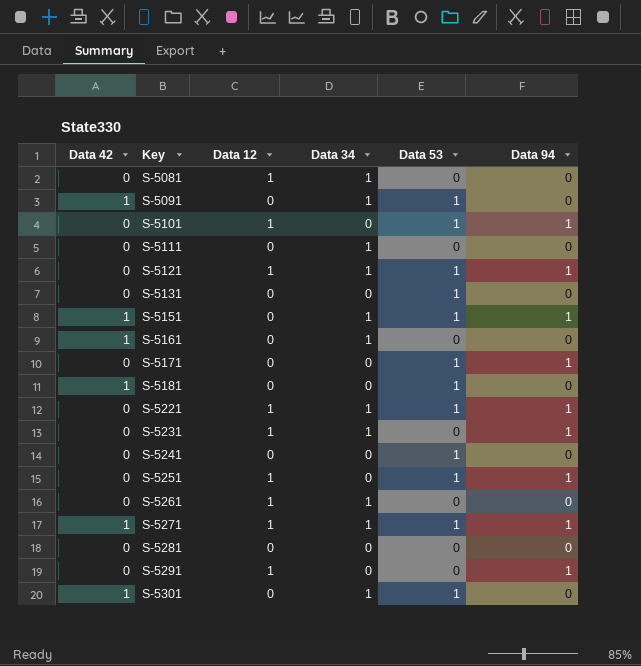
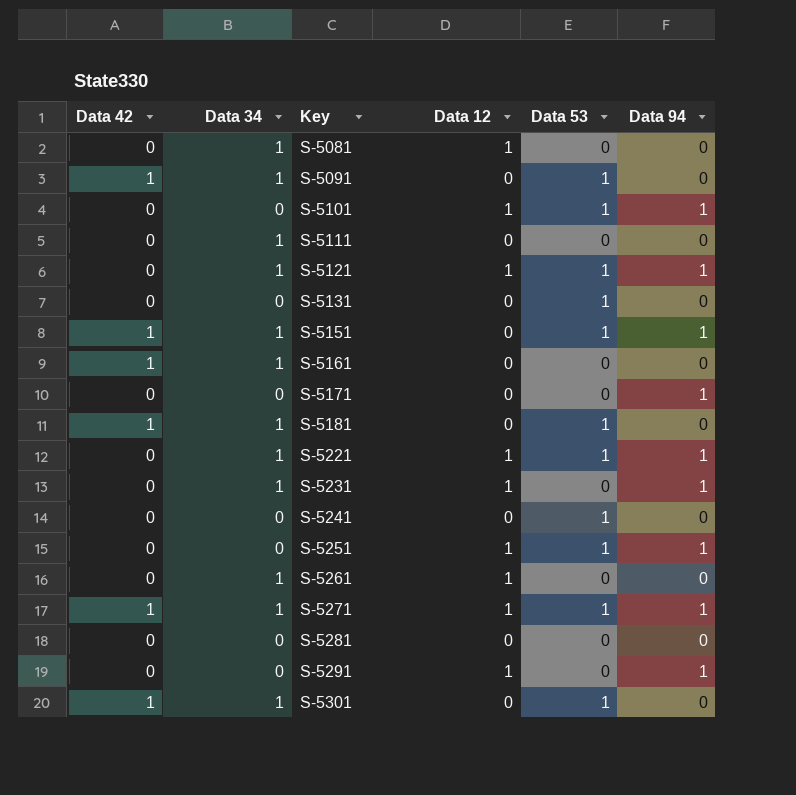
column Data 34 | position: 4 -> 2
S-5171 | Data 53: 1 -> 0
S-5181 | Data 34: 0 -> 1

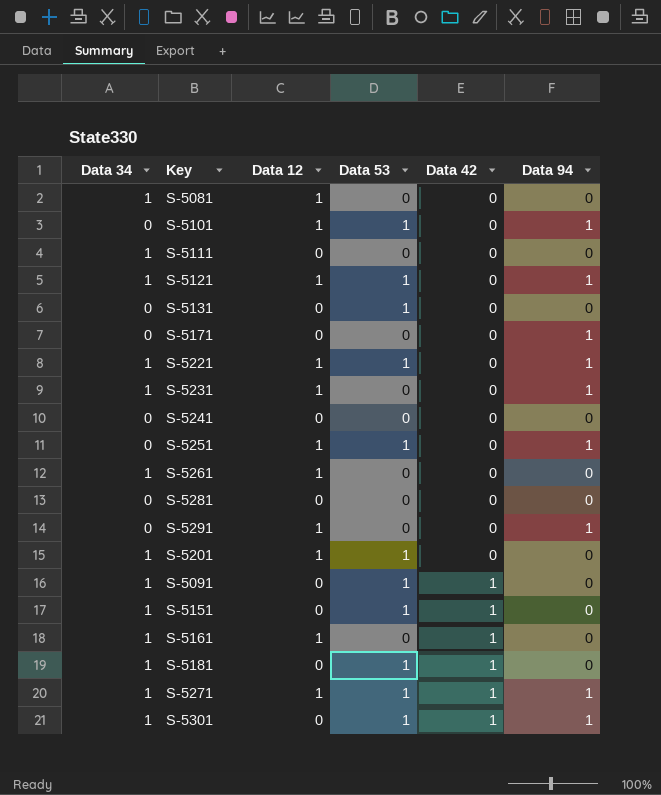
row order: Key ascending -> Data 42 ascending
column Data 42 | position: 1 -> 5
S-5241 | Data 53: 1 -> 0
row S-5201: none -> 1 | 1 | 1 | 0 | 0
S-5151 | Data 94: 1 -> 0
S-5161 | Data 12: 0 -> 1
S-5301 | Data 94: 0 -> 1

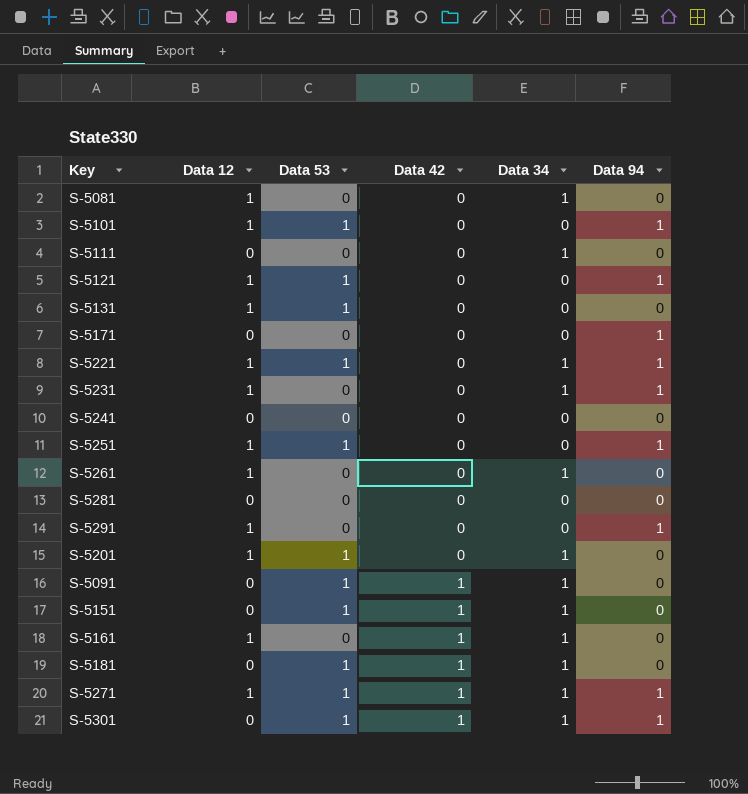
column Data 34 | position: 1 -> 5
S-5121 | Data 34: 1 -> 0
S-5131 | Data 12: 0 -> 1

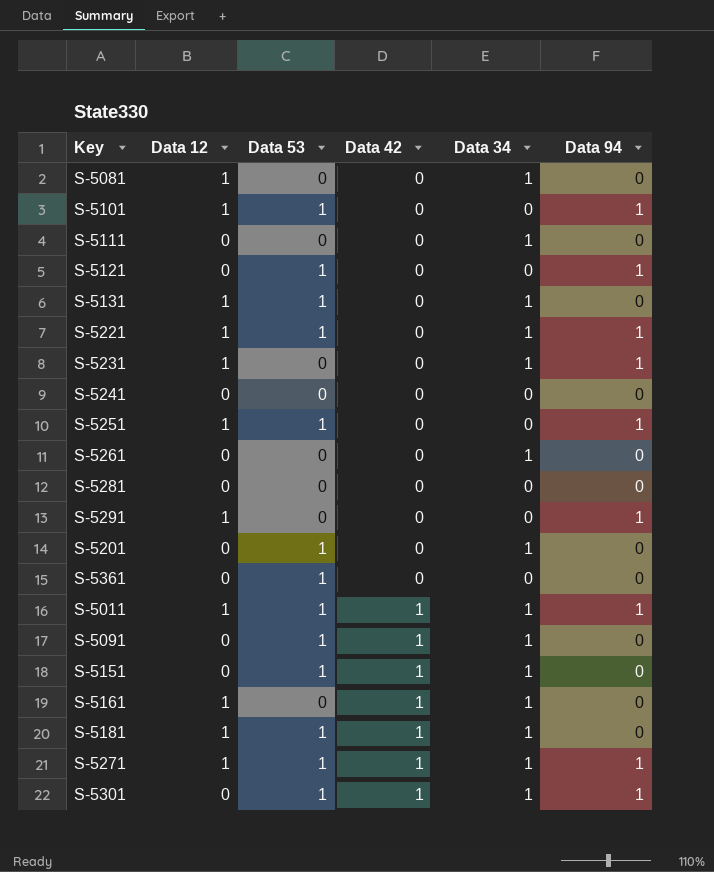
row S-5171: 0 | 0 | 0 | 0 | 1 -> none
S-5121 | Data 12: 1 -> 0
S-5131 | Data 34: 0 -> 1
S-5261 | Data 12: 1 -> 0
S-5201 | Data 12: 1 -> 0
row S-5361: none -> 0 | 1 | 0 | 0 | 0
row S-5011: none -> 1 | 1 | 1 | 1 | 1
S-5181 | Data 12: 0 -> 1

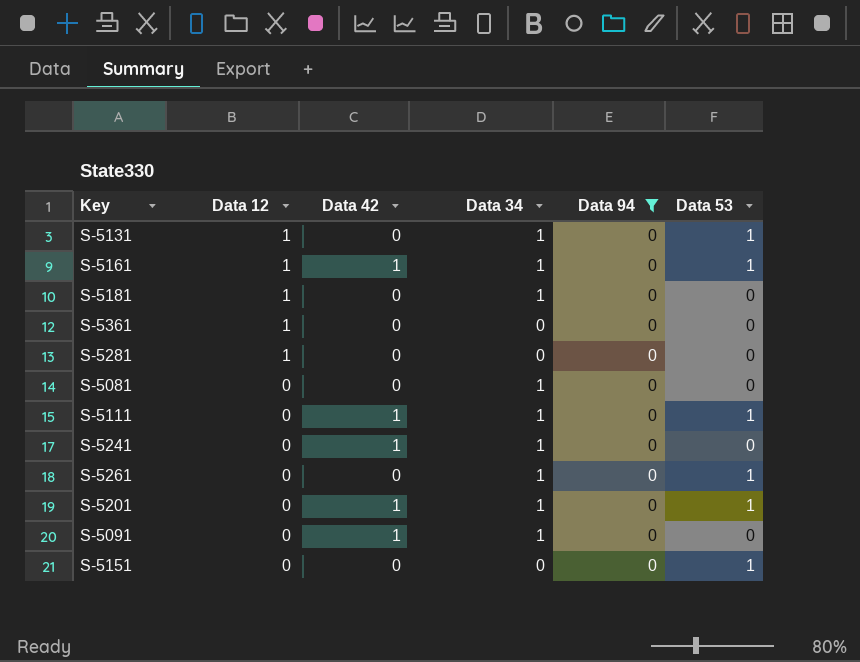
filter: none -> Data 94 = 0
row order: Data 42 ascending -> Data 12 descending
column Data 53 | position: 3 -> 6
S-5161 | Data 53: 0 -> 1
S-5181 | Data 42: 1 -> 0
S-5181 | Data 53: 1 -> 0
S-5361 | Data 12: 0 -> 1
S-5361 | Data 53: 1 -> 0
S-5281 | Data 12: 0 -> 1
S-5081 | Data 12: 1 -> 0
S-5111 | Data 42: 0 -> 1
S-5111 | Data 53: 0 -> 1
S-5241 | Data 42: 0 -> 1
S-5241 | Data 34: 0 -> 1
S-5261 | Data 53: 0 -> 1
S-5201 | Data 42: 0 -> 1
S-5091 | Data 53: 1 -> 0
S-5151 | Data 42: 1 -> 0
S-5151 | Data 34: 1 -> 0

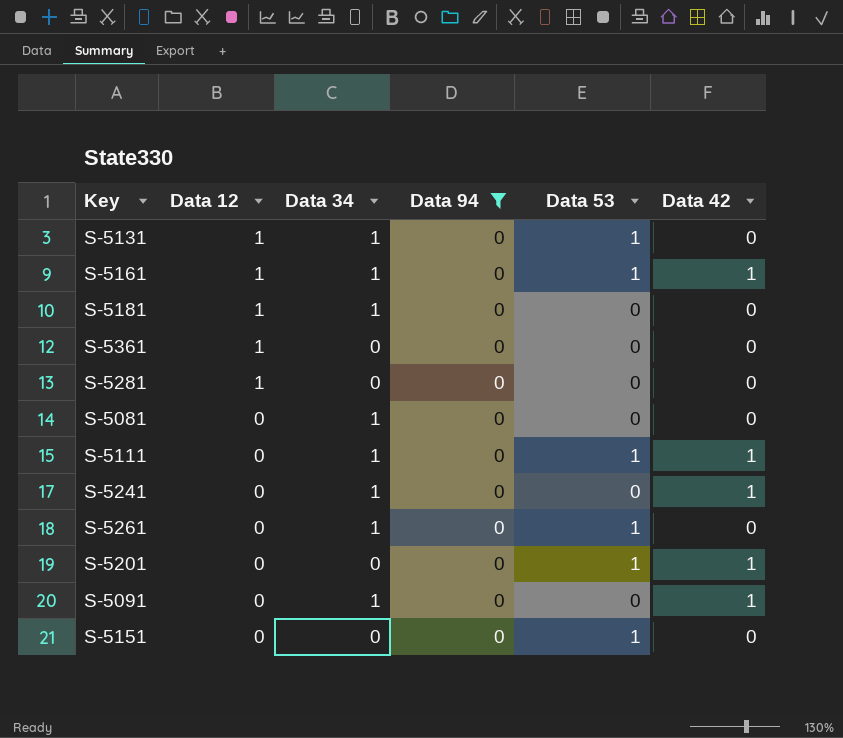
column Data 42 | position: 3 -> 6
S-5201 | Data 34: 1 -> 0

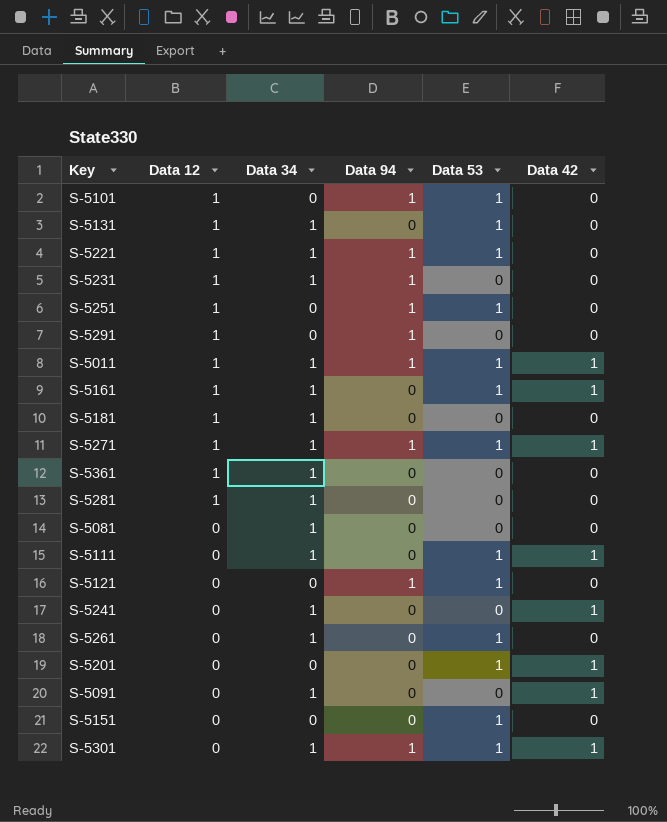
filter: Data 94 = 0 -> none
S-5361 | Data 34: 0 -> 1
S-5281 | Data 34: 0 -> 1

